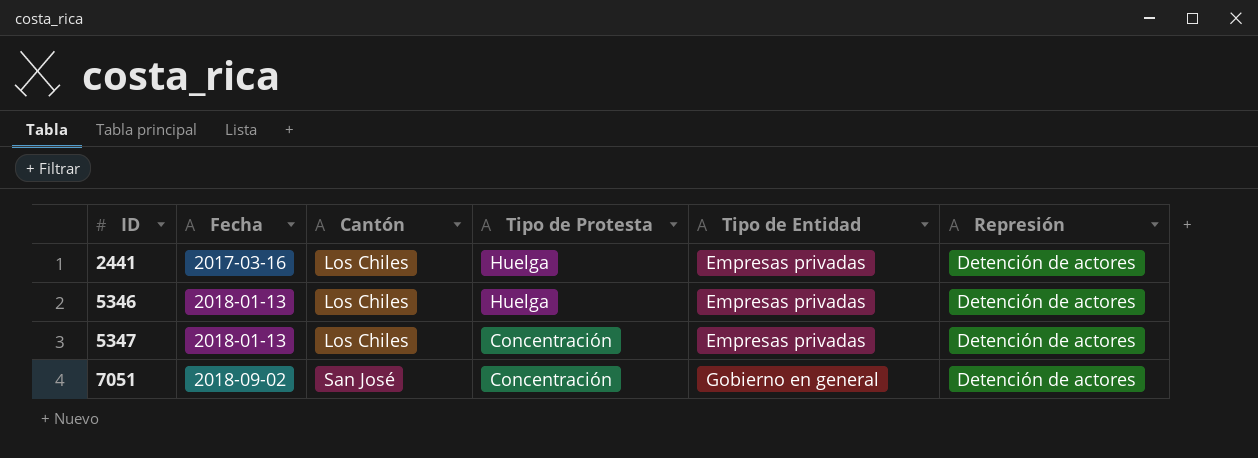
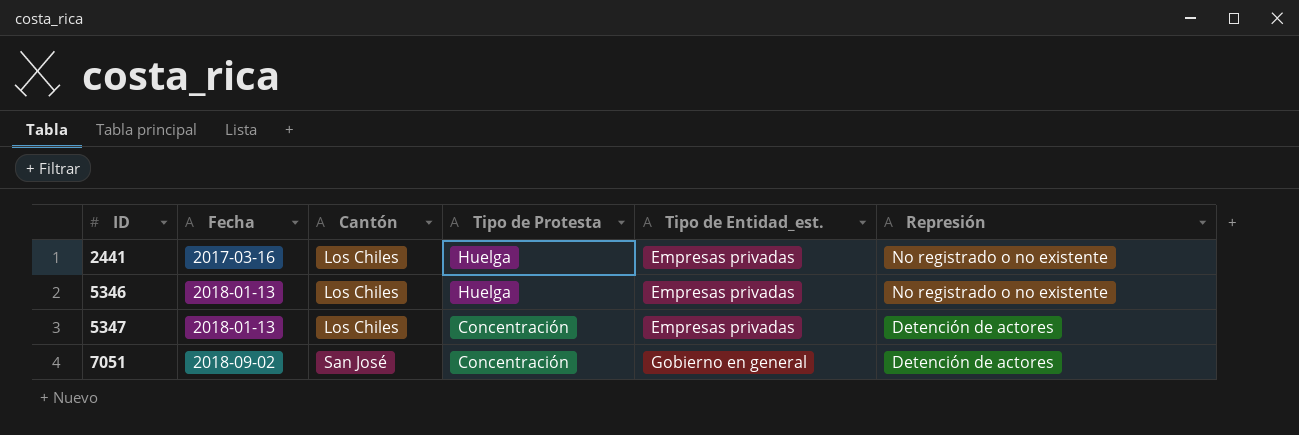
column name: Tipo de Entidad -> Tipo de Entidad_est.
2441 | Represión: Detención de actores -> No registrado o no existente
5346 | Represión: Detención de actores -> No registrado o no existente

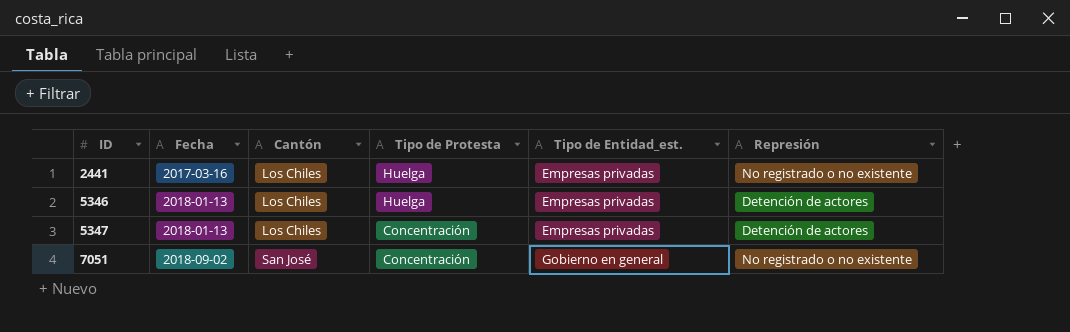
5346 | Represión: No registrado o no existente -> Detención de actores
7051 | Represión: Detención de actores -> No registrado o no existente

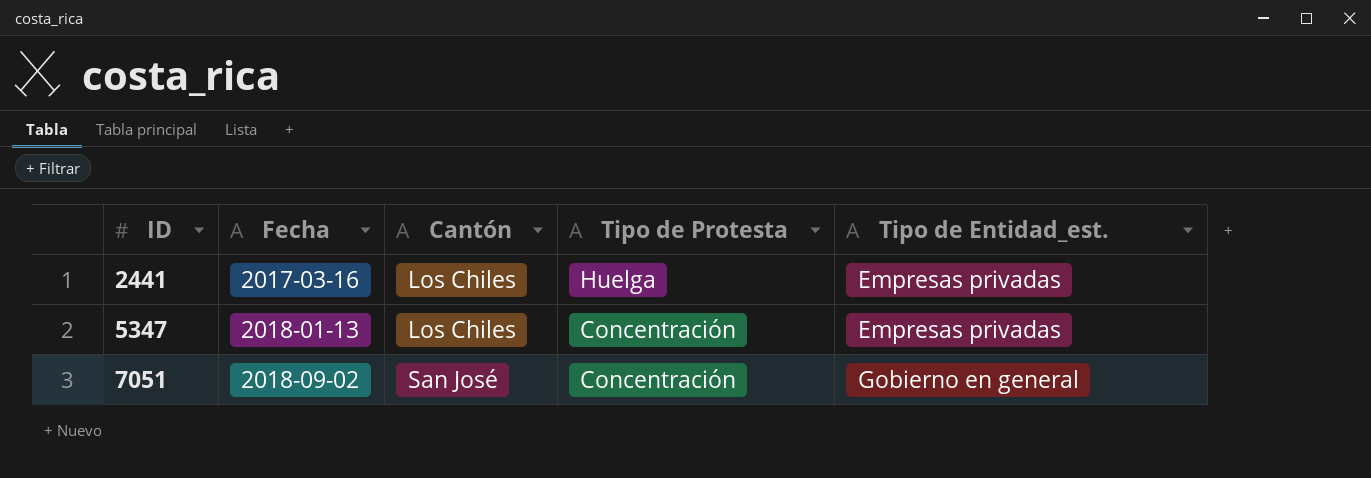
column Represión | position: 6 -> none
row 5346: 2018-01-13 | Los Chiles | Huelga | Empresas privadas | Detención de actores -> none

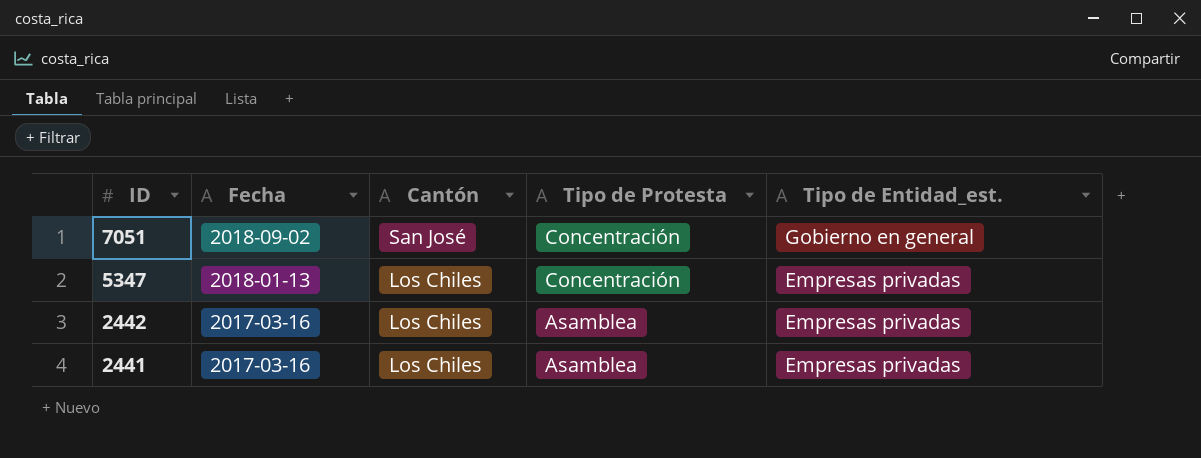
row order: ID ascending -> ID descending
row 2442: none -> 2017-03-16 | Los Chiles | Asamblea | Empresas privadas
2441 | Tipo de Protesta: Huelga -> Asamblea

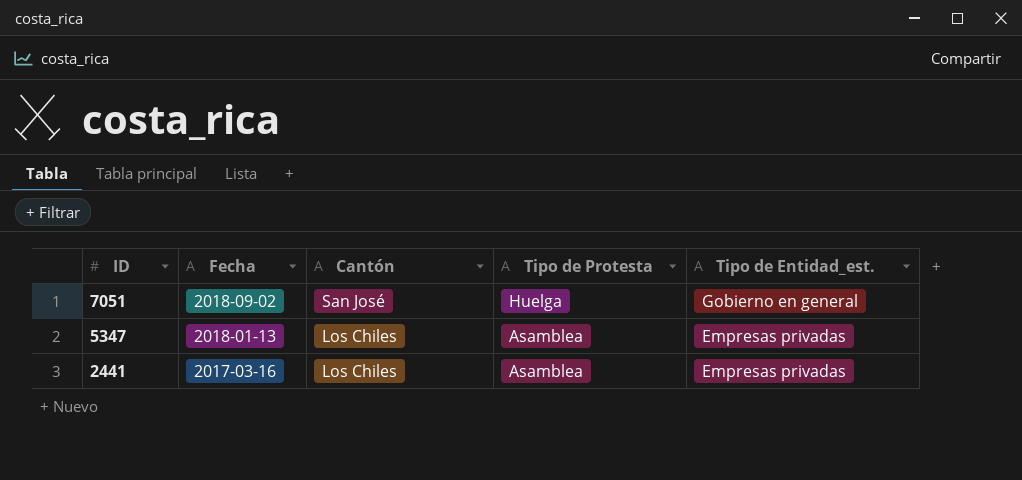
row 2442: 2017-03-16 | Los Chiles | Asamblea | Empresas privadas -> none
7051 | Tipo de Protesta: Concentración -> Huelga
5347 | Tipo de Protesta: Concentración -> Asamblea

